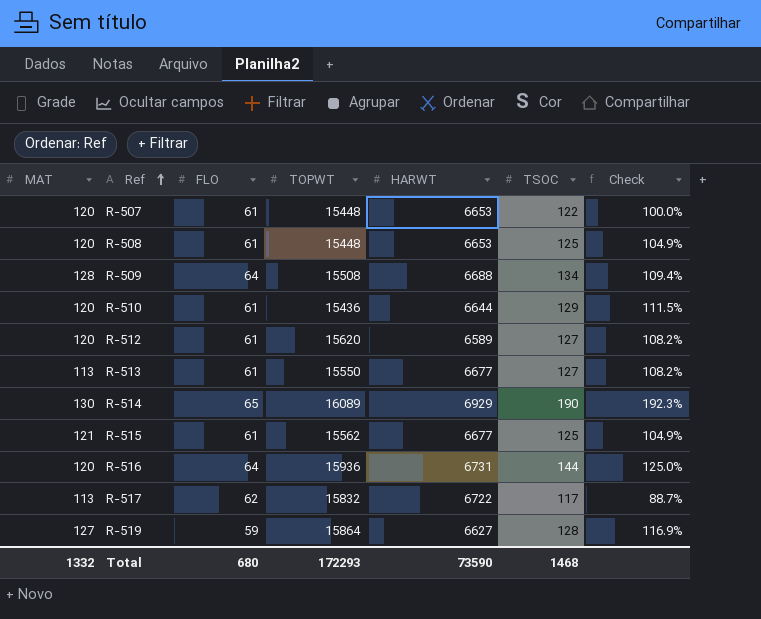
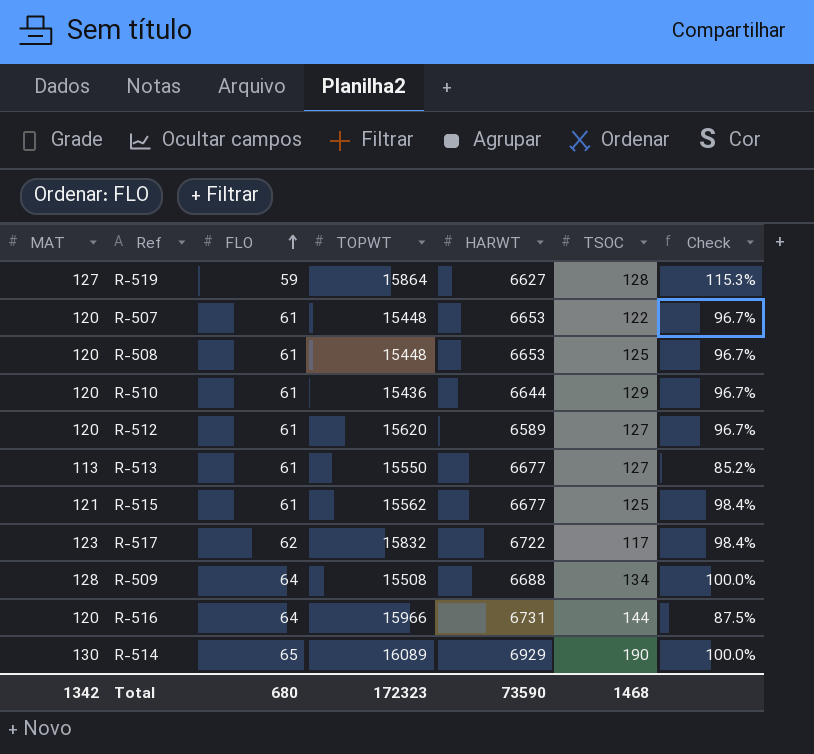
row order: Ref ascending -> FLO ascending
column Check | formula: ([TSOC] - [FLO]) / [FLO] -> ([MAT] - [FLO]) / [FLO]
R-517 | MAT: 113 -> 123
R-516 | TOPWT: 15936 -> 15966
Total | MAT: 1332 -> 1342
Total | TOPWT: 172293 -> 172323

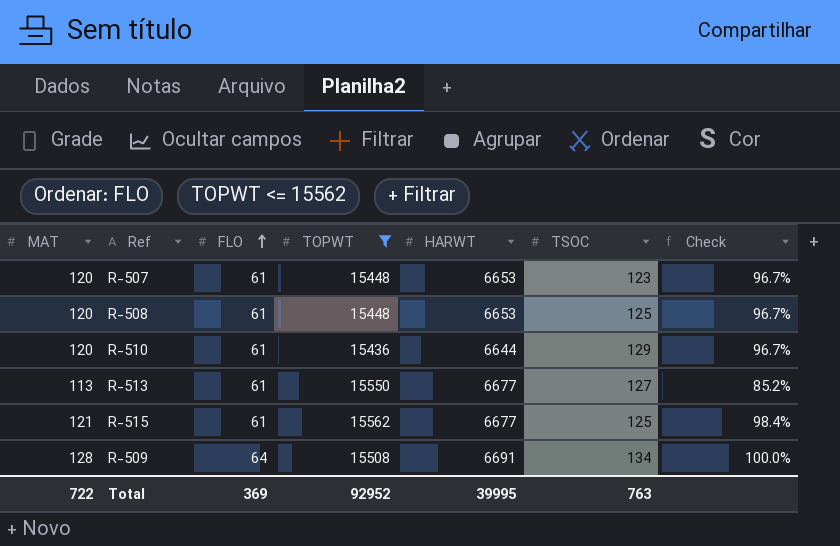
filter: none -> TOPWT <= 15562
R-507 | TSOC: 122 -> 123
R-509 | HARWT: 6688 -> 6691
Total | MAT: 1342 -> 722
Total | FLO: 680 -> 369
Total | TOPWT: 172323 -> 92952
Total | HARWT: 73590 -> 39995
Total | TSOC: 1468 -> 763

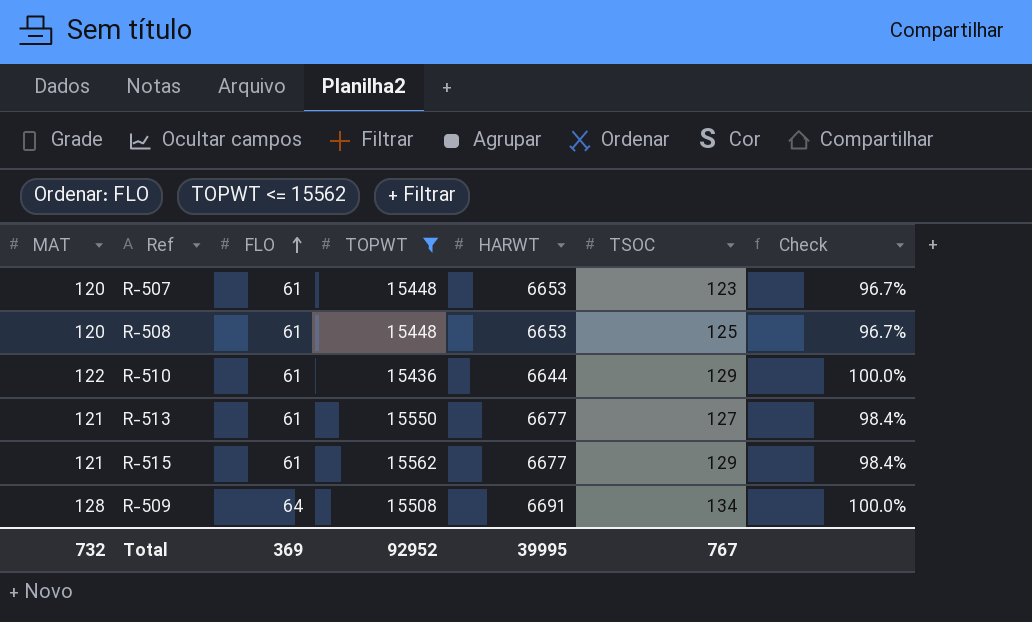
R-510 | MAT: 120 -> 122
R-510 | Check: 96.7% -> 100.0%
R-513 | MAT: 113 -> 121
R-513 | Check: 85.2% -> 98.4%
R-515 | TSOC: 125 -> 129
Total | MAT: 722 -> 732
Total | TSOC: 763 -> 767

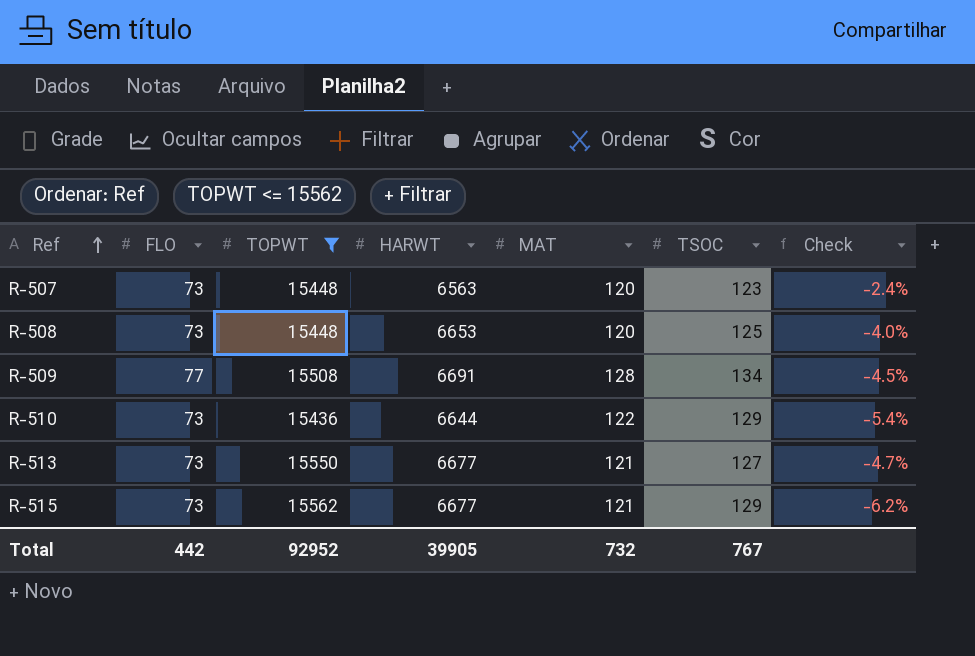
row order: FLO ascending -> Ref ascending
column MAT | position: 1 -> 5
column Check | formula: ([MAT] - [FLO]) / [FLO] -> ([MAT] - [TSOC]) / [TSOC]
R-507 | FLO: 61 -> 73
R-507 | HARWT: 6653 -> 6563
R-508 | FLO: 61 -> 73
R-509 | FLO: 64 -> 77
R-510 | FLO: 61 -> 73
R-513 | FLO: 61 -> 73
R-515 | FLO: 61 -> 73
Total | FLO: 369 -> 442
Total | HARWT: 39995 -> 39905

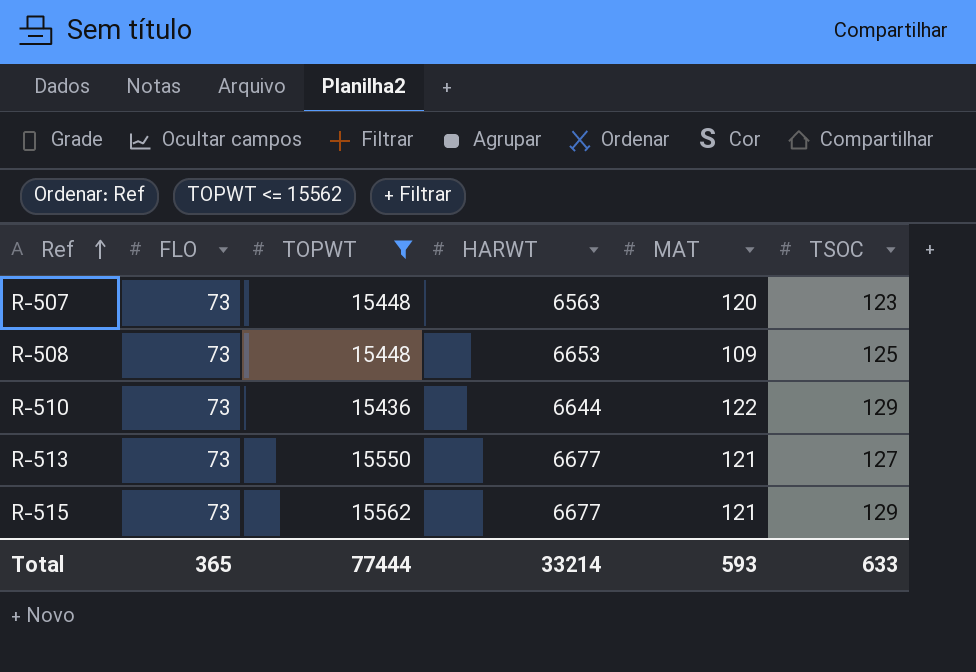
column Check | formula: ([MAT] - [TSOC]) / [TSOC] -> none
row R-509: 77 | 15508 | 6691 | 128 | 134 | -4.5% -> none
R-508 | MAT: 120 -> 109
Total | FLO: 442 -> 365
Total | TOPWT: 92952 -> 77444
Total | HARWT: 39905 -> 33214
Total | MAT: 732 -> 593
Total | TSOC: 767 -> 633

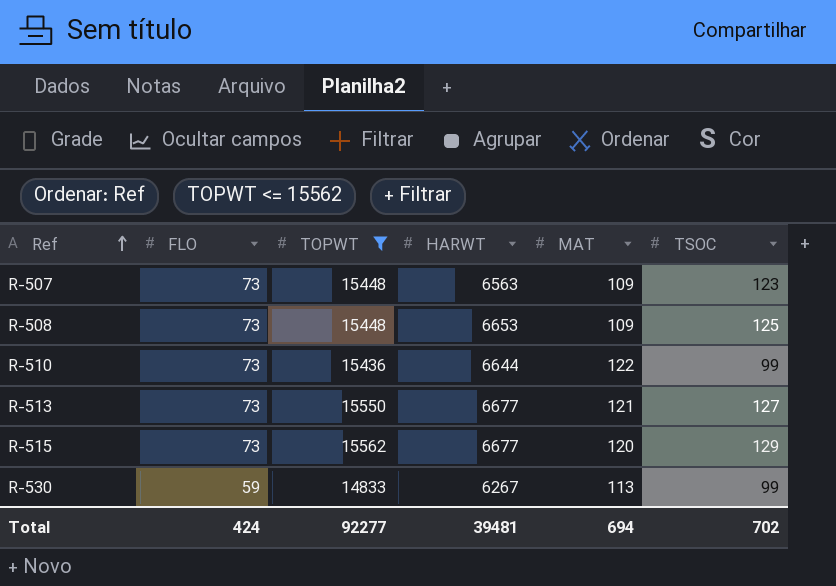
R-507 | MAT: 120 -> 109
R-510 | TSOC: 129 -> 99
R-515 | MAT: 121 -> 120
row R-530: none -> 59 | 14833 | 6267 | 113 | 99
Total | FLO: 365 -> 424
Total | TOPWT: 77444 -> 92277
Total | HARWT: 33214 -> 39481
Total | MAT: 593 -> 694
Total | TSOC: 633 -> 702

